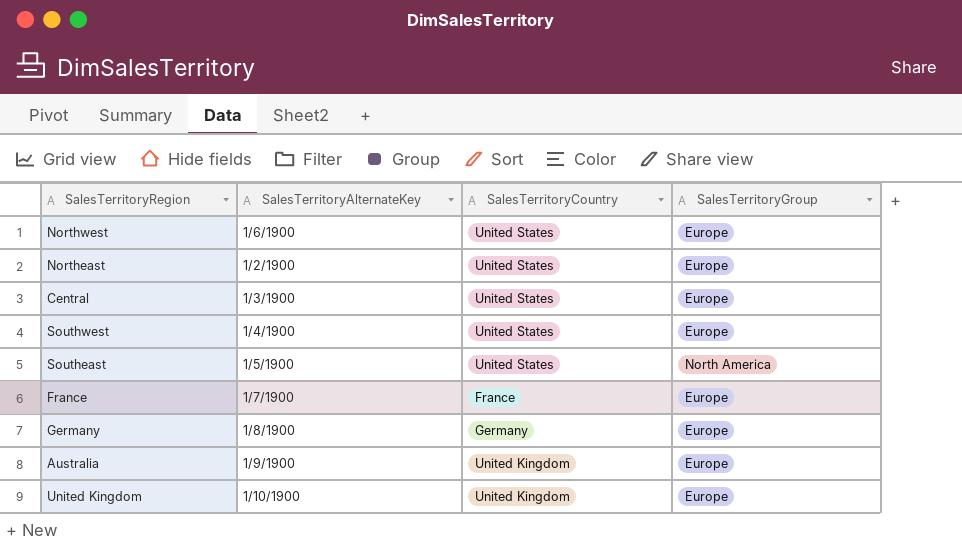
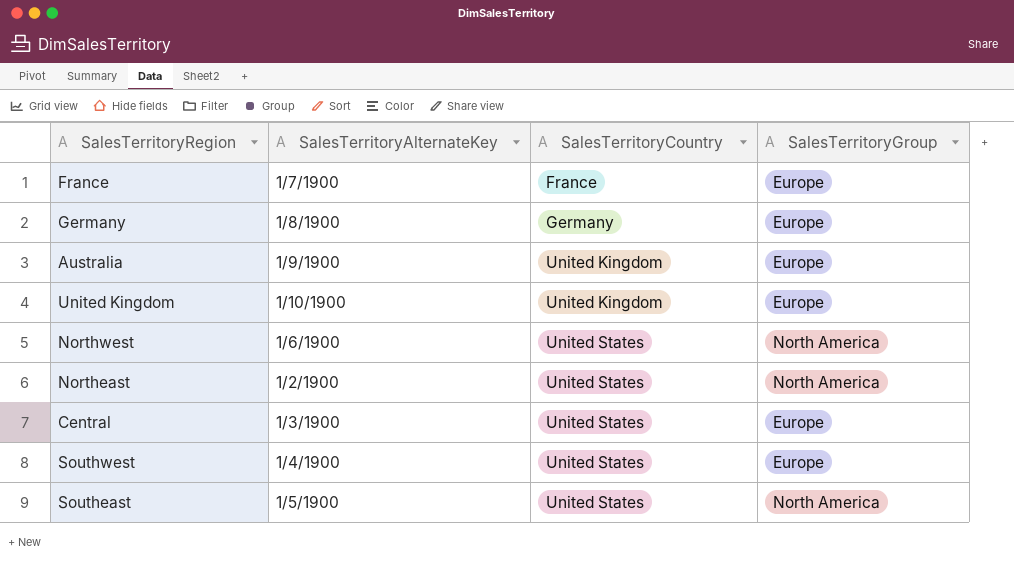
row order: none -> SalesTerritoryCountry ascending
Northwest | SalesTerritoryGroup: Europe -> North America
Northeast | SalesTerritoryGroup: Europe -> North America

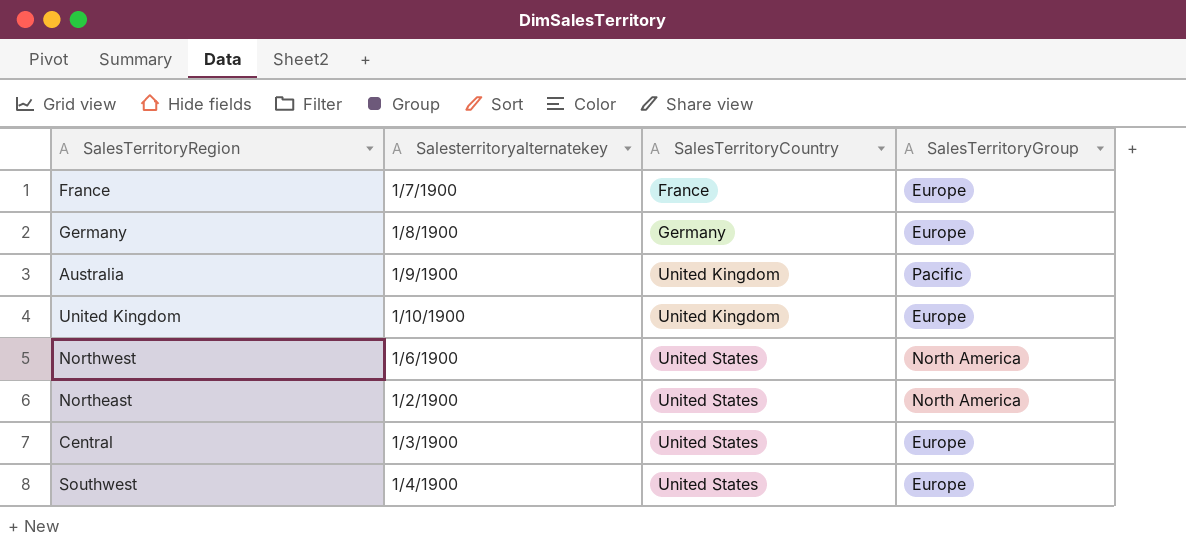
column name: SalesTerritoryAlternateKey -> Salesterritoryalternatekey
row Southeast: 1/5/1900 | United States | North America -> none
Australia | SalesTerritoryGroup: Europe -> Pacific

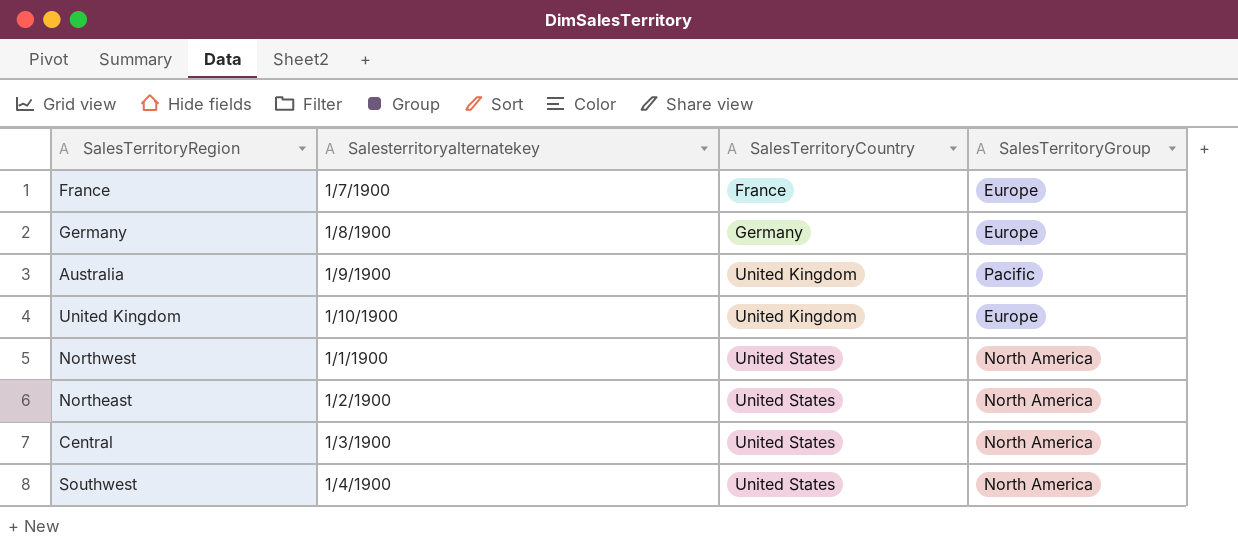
Northwest | Salesterritoryalternatekey: 1/6/1900 -> 1/1/1900
Central | SalesTerritoryGroup: Europe -> North America
Southwest | SalesTerritoryGroup: Europe -> North America

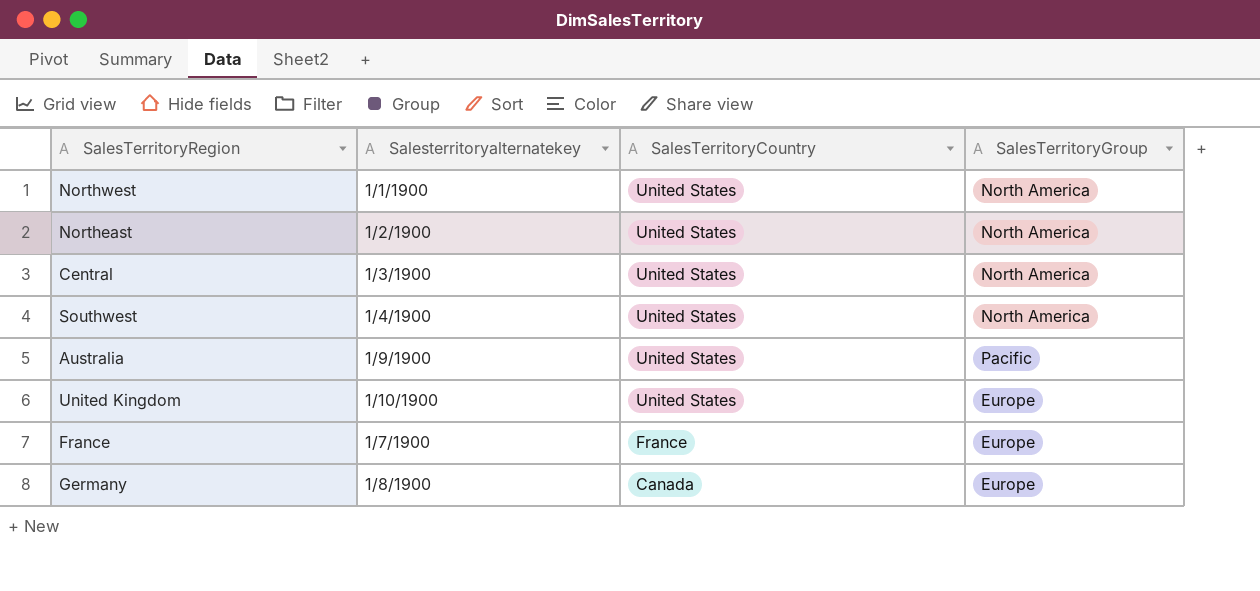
row order: SalesTerritoryCountry ascending -> SalesTerritoryCountry descending
Australia | SalesTerritoryCountry: United Kingdom -> United States
United Kingdom | SalesTerritoryCountry: United Kingdom -> United States
Germany | SalesTerritoryCountry: Germany -> Canada

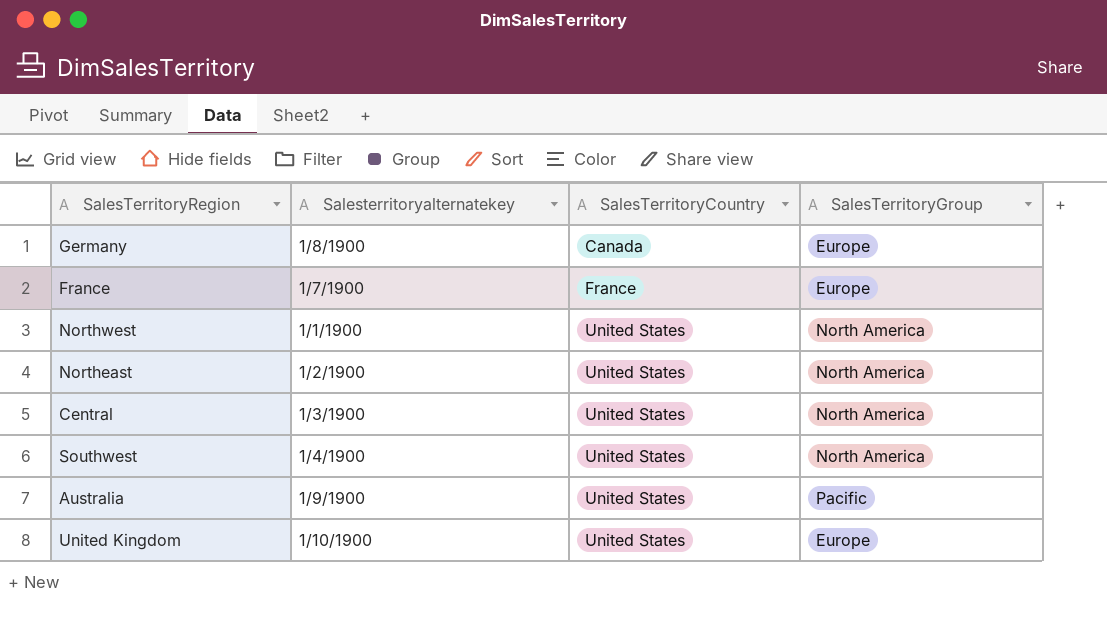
row order: SalesTerritoryCountry descending -> SalesTerritoryCountry ascending

